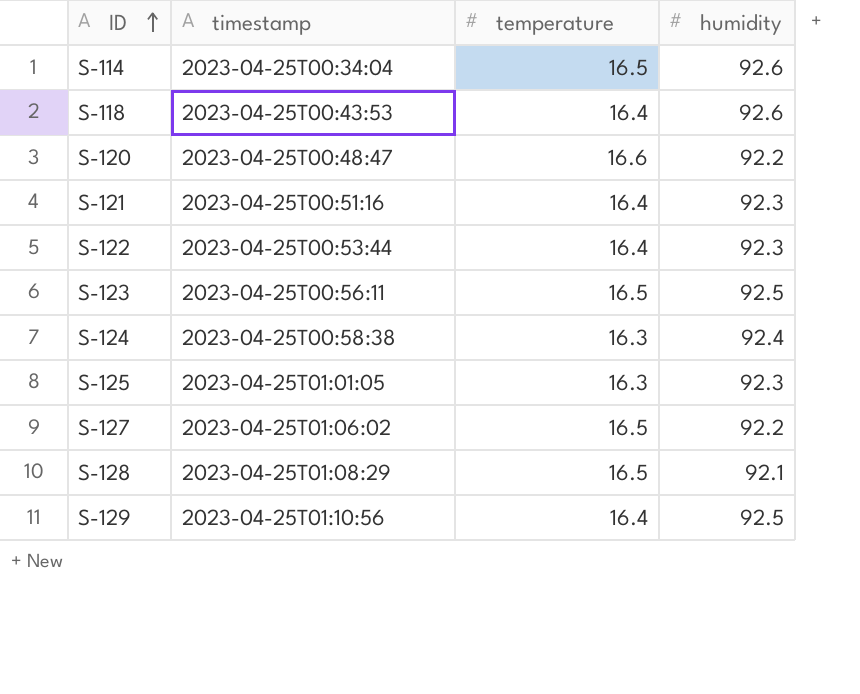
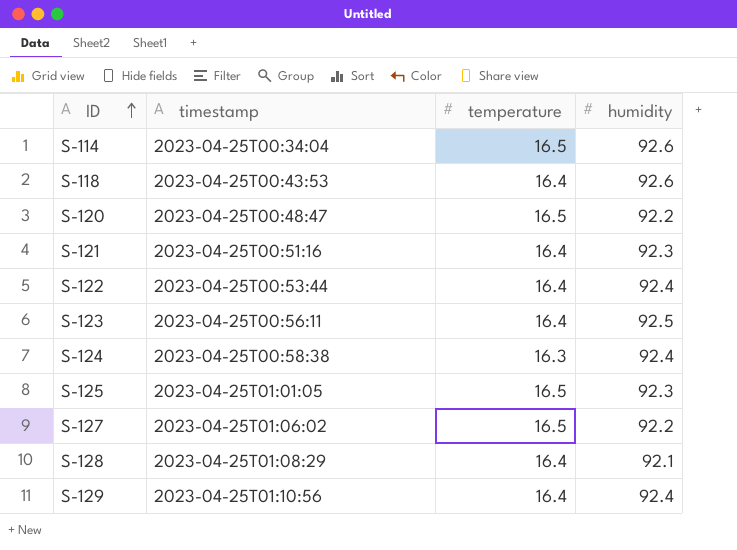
S-120 | temperature: 16.6 -> 16.5
S-122 | humidity: 92.3 -> 92.4
S-123 | temperature: 16.5 -> 16.4
S-125 | temperature: 16.3 -> 16.5
S-128 | temperature: 16.5 -> 16.4
S-129 | humidity: 92.5 -> 92.4

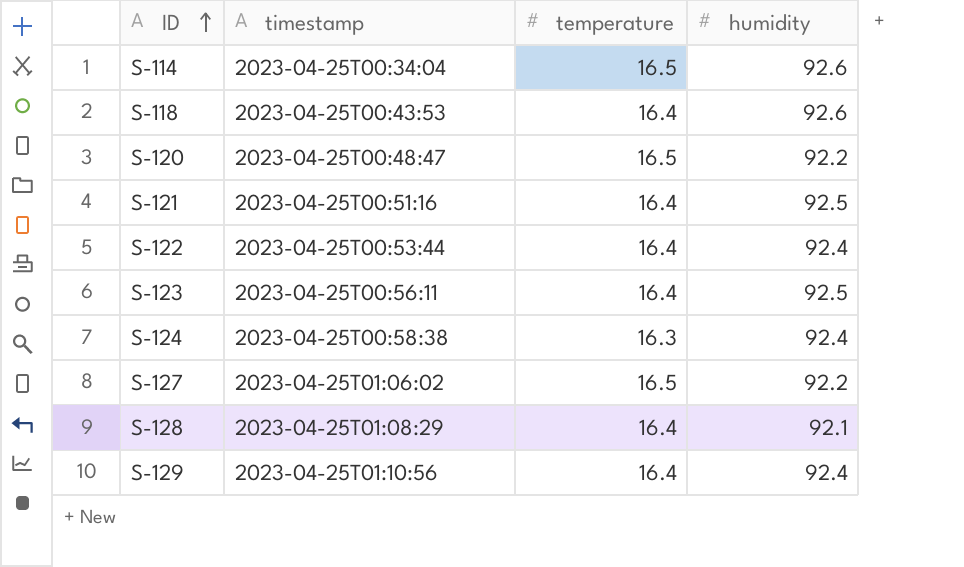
row S-125: 2023-04-25T01:01:05 | 16.5 | 92.3 -> none
S-121 | humidity: 92.3 -> 92.5

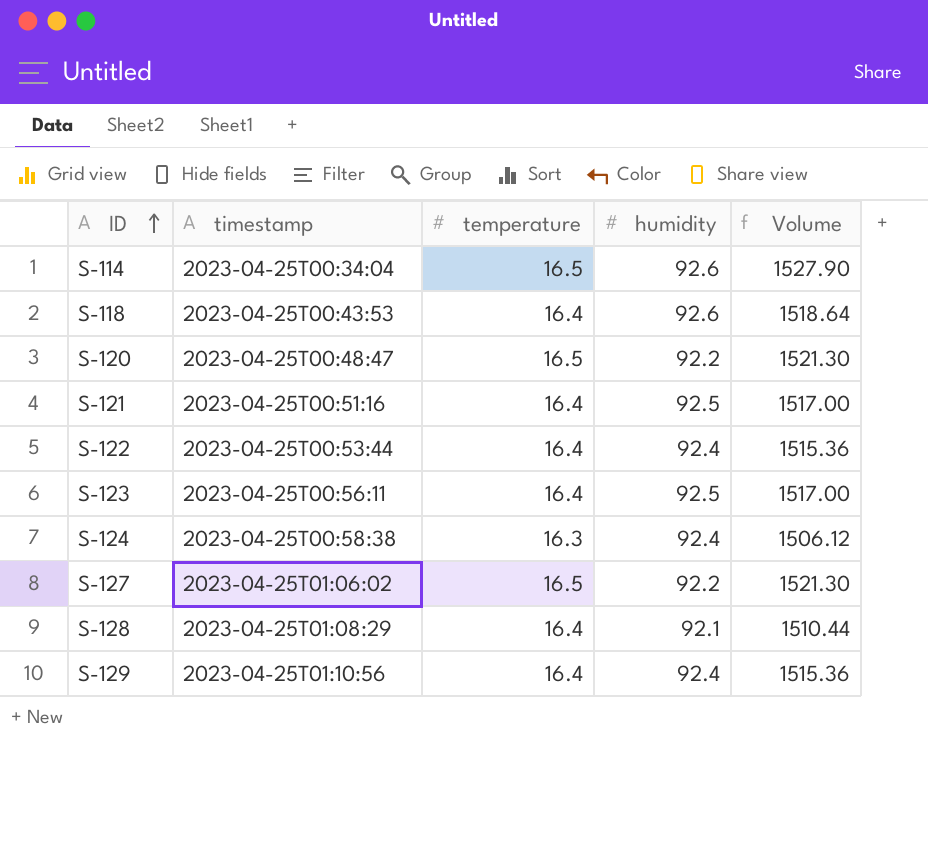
column Volume | formula: none -> [temperature] * [humidity]

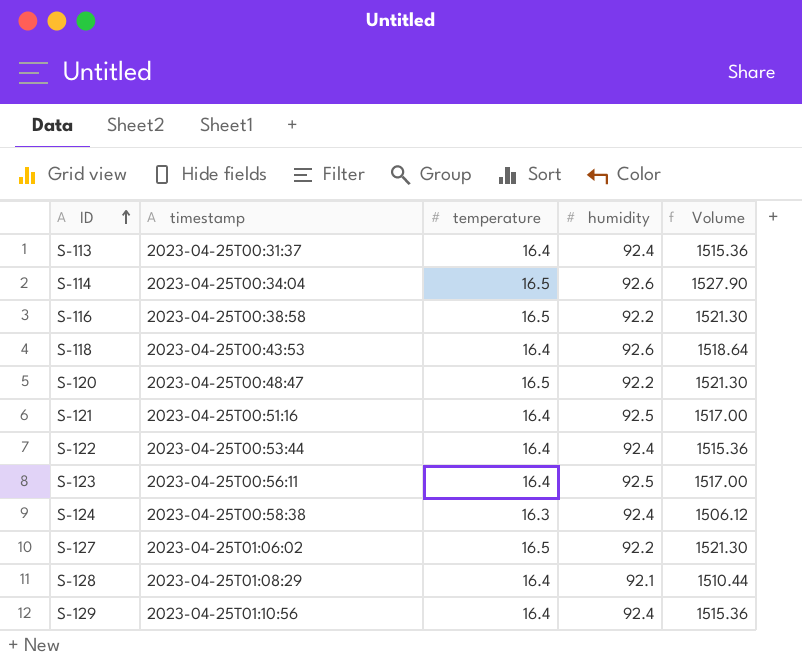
row S-113: none -> 2023-04-25T00:31:37 | 16.4 | 92.4 | 1515.36
row S-116: none -> 2023-04-25T00:38:58 | 16.5 | 92.2 | 1521.30

